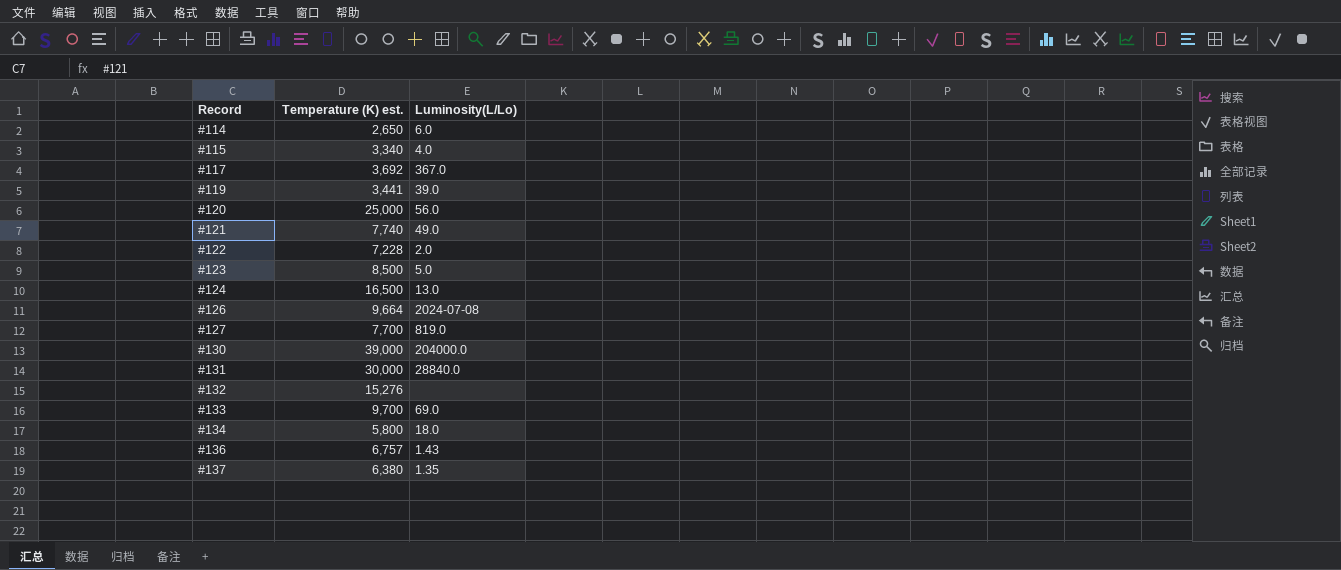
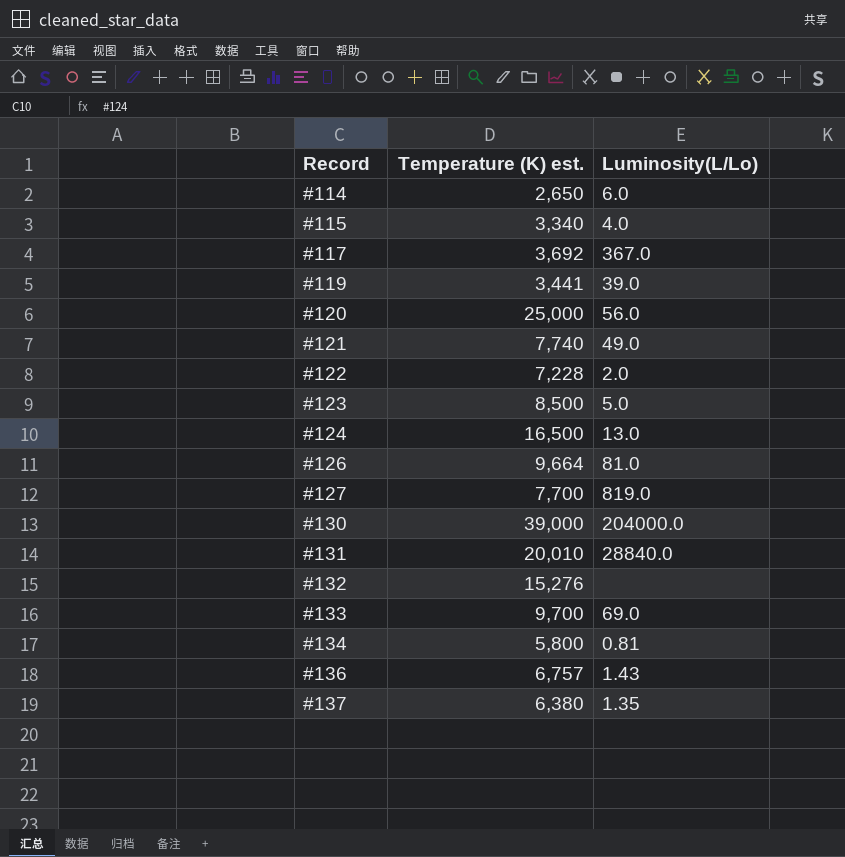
#126 | Luminosity(L/Lo): 2024-07-08 -> 81.0
#131 | Temperature (K) est.: 30,000 -> 20,010
#134 | Luminosity(L/Lo): 18.0 -> 0.81

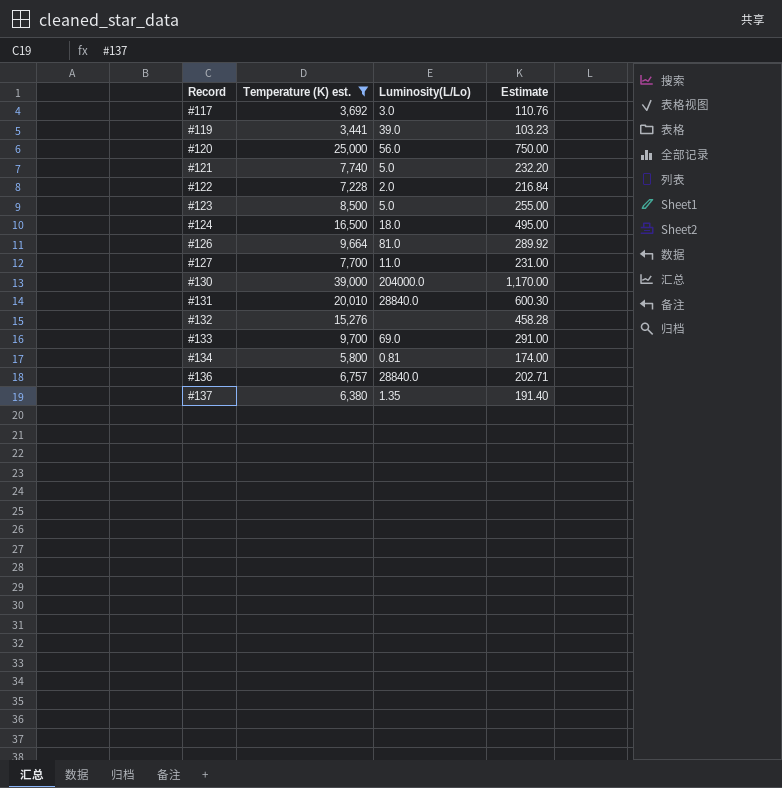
filter: none -> Temperature (K) est. >= 3,441
column Estimate | formula: none -> [Temperature (K) est.] * 0.03
#117 | Luminosity(L/Lo): 367.0 -> 3.0
#121 | Luminosity(L/Lo): 49.0 -> 5.0
#124 | Luminosity(L/Lo): 13.0 -> 18.0
#127 | Luminosity(L/Lo): 819.0 -> 11.0
#136 | Luminosity(L/Lo): 1.43 -> 28840.0

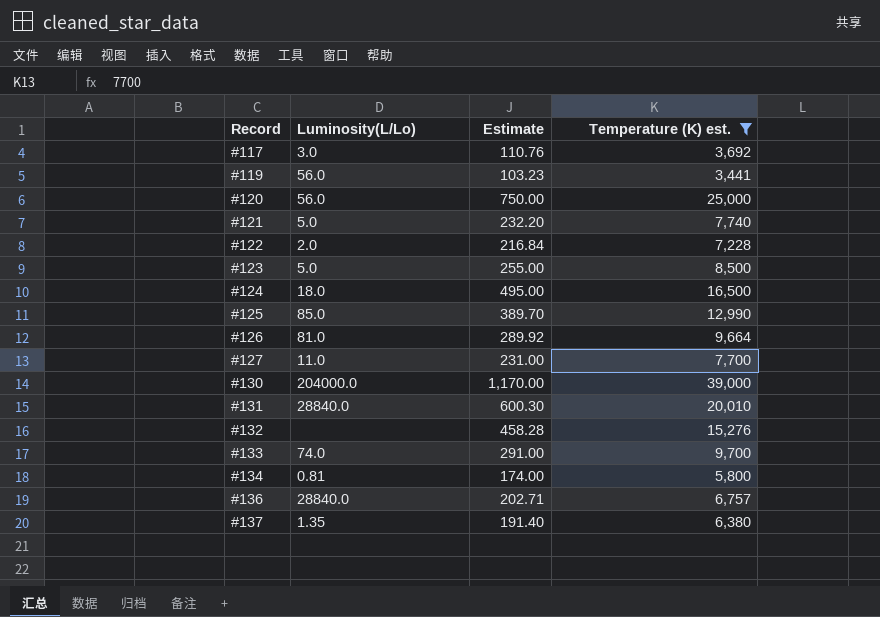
column Temperature (K) est. | position: 2 -> 4
#119 | Luminosity(L/Lo): 39.0 -> 56.0
row #125: none -> 85.0 | 389.70 | 12,990
#133 | Luminosity(L/Lo): 69.0 -> 74.0

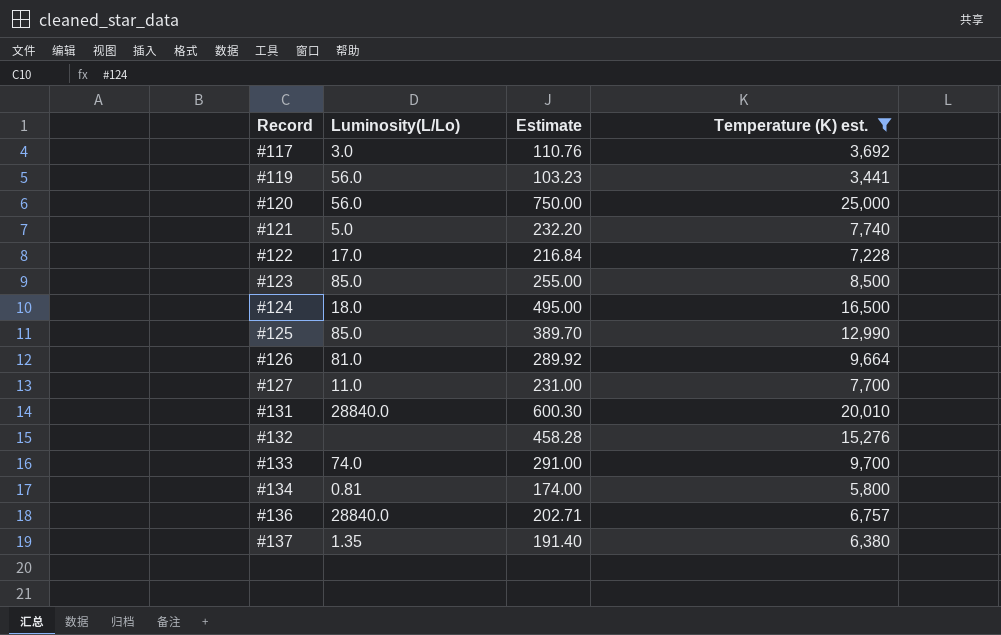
row #130: 204000.0 | 1,170.00 | 39,000 -> none
#122 | Luminosity(L/Lo): 2.0 -> 17.0
#123 | Luminosity(L/Lo): 5.0 -> 85.0

